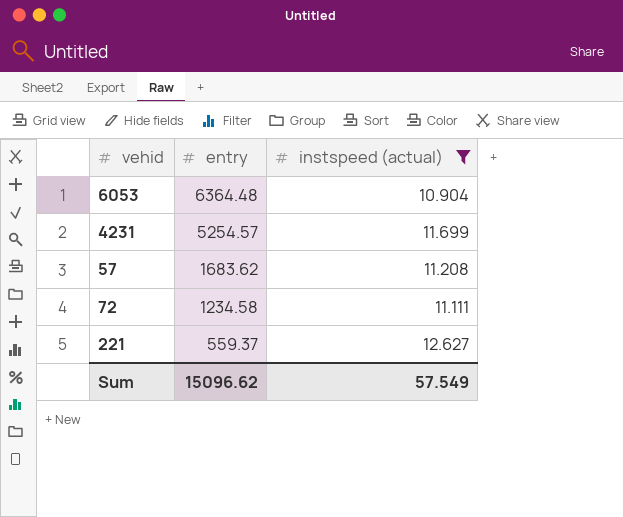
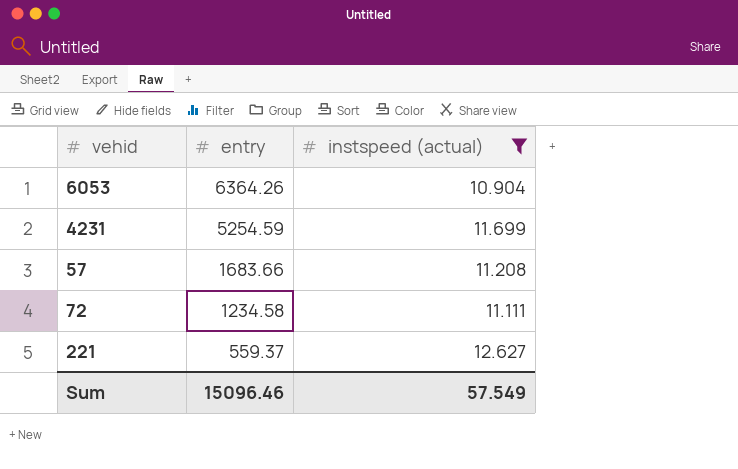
6053 | entry: 6364.48 -> 6364.26
4231 | entry: 5254.57 -> 5254.59
57 | entry: 1683.62 -> 1683.66
Sum | entry: 15096.62 -> 15096.46

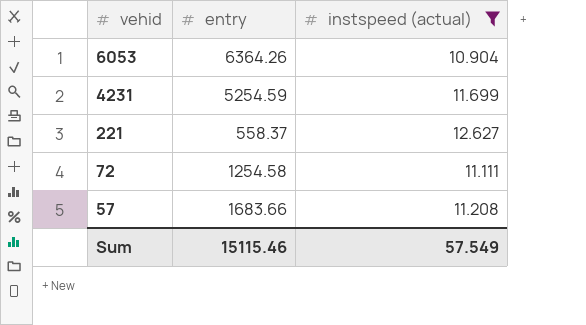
row order: entry descending -> vehid descending
221 | entry: 559.37 -> 558.37
72 | entry: 1234.58 -> 1254.58
Sum | entry: 15096.46 -> 15115.46

